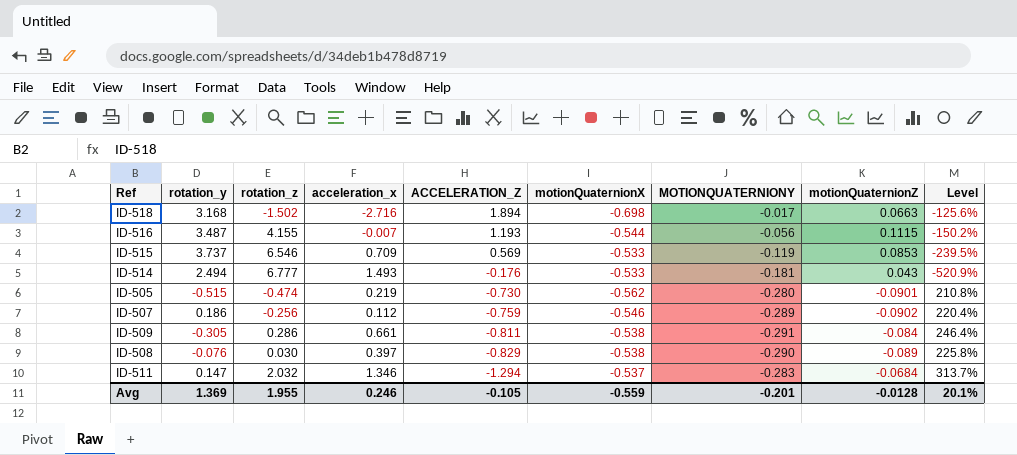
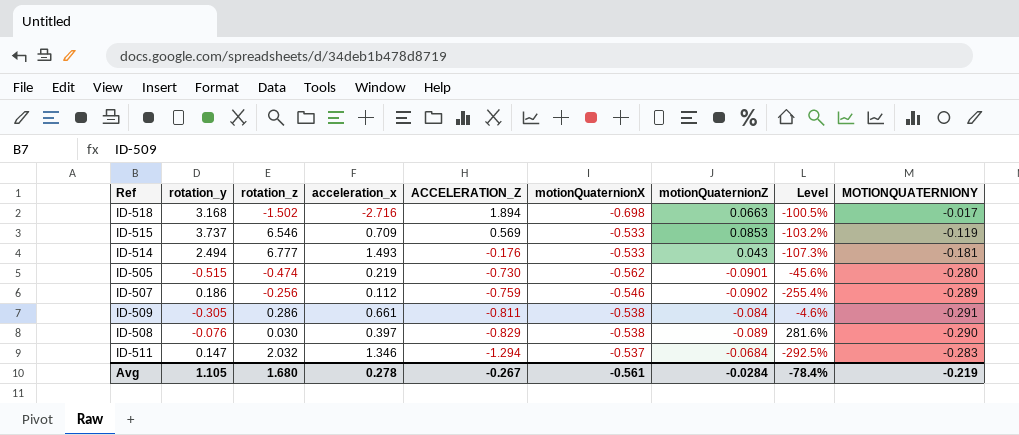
column Level | formula: ([MOTIONQUATERNIONY] - [motionQuaternionZ]) / [motionQuaternionZ] -> ([MOTIONQUATERNIONY] - [rotation_y]) / [rotation_y]
column MOTIONQUATERNIONY | position: 7 -> 9
row ID-516: 3.487 | 4.155 | -0.007 | 1.193 | -0.544 | -0.056 | 0.1115 | -150.2% -> none
Avg | rotation_y: 1.369 -> 1.105
Avg | rotation_z: 1.955 -> 1.680
Avg | acceleration_x: 0.246 -> 0.278
Avg | ACCELERATION_Z: -0.105 -> -0.267
Avg | motionQuaternionX: -0.559 -> -0.561
Avg | motionQuaternionZ: -0.0128 -> -0.0284
Avg | Level: 20.1% -> -78.4%
Avg | MOTIONQUATERNIONY: -0.201 -> -0.219

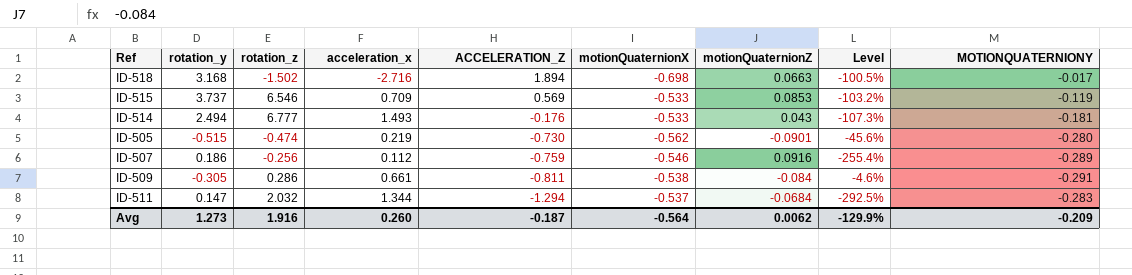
row ID-508: -0.076 | 0.030 | 0.397 | -0.829 | -0.538 | -0.089 | 281.6% | -0.290 -> none
ID-507 | motionQuaternionZ: -0.0902 -> 0.0916
ID-511 | acceleration_x: 1.346 -> 1.344
Avg | rotation_y: 1.105 -> 1.273
Avg | rotation_z: 1.680 -> 1.916
Avg | acceleration_x: 0.278 -> 0.260
Avg | ACCELERATION_Z: -0.267 -> -0.187
Avg | motionQuaternionX: -0.561 -> -0.564
Avg | motionQuaternionZ: -0.0284 -> 0.0062
Avg | Level: -78.4% -> -129.9%
Avg | MOTIONQUATERNIONY: -0.219 -> -0.209

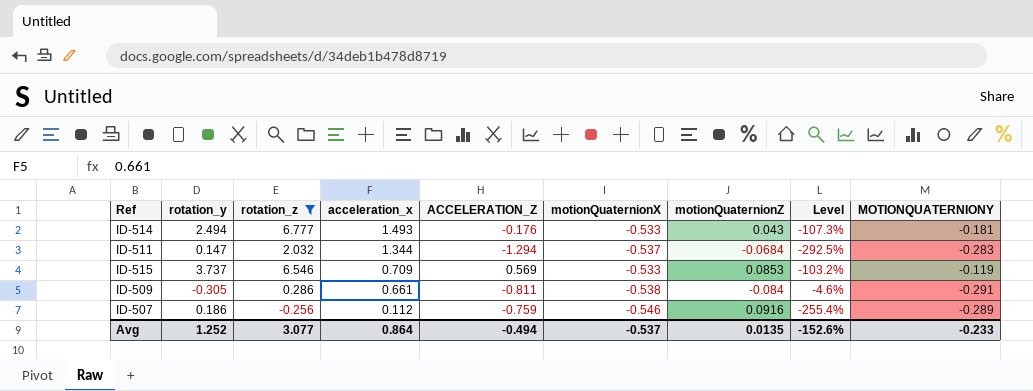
filter: none -> rotation_z >= -0.256
row order: ACCELERATION_Z descending -> acceleration_x descending
Avg | rotation_y: 1.273 -> 1.252
Avg | rotation_z: 1.916 -> 3.077
Avg | acceleration_x: 0.260 -> 0.864
Avg | ACCELERATION_Z: -0.187 -> -0.494
Avg | motionQuaternionX: -0.564 -> -0.537
Avg | motionQuaternionZ: 0.0062 -> 0.0135
Avg | Level: -129.9% -> -152.6%
Avg | MOTIONQUATERNIONY: -0.209 -> -0.233

